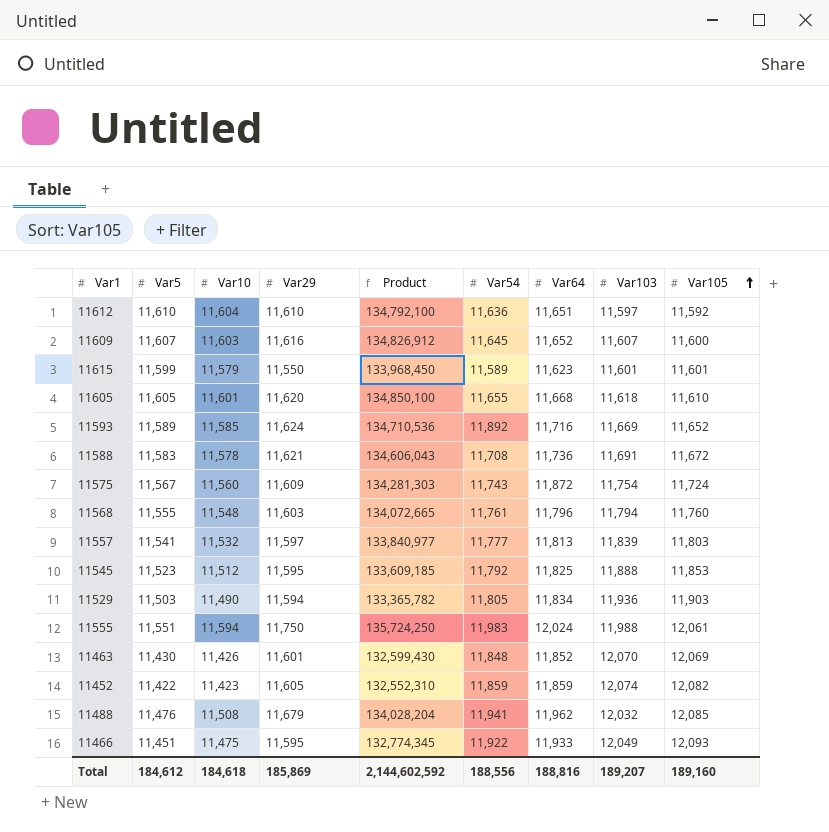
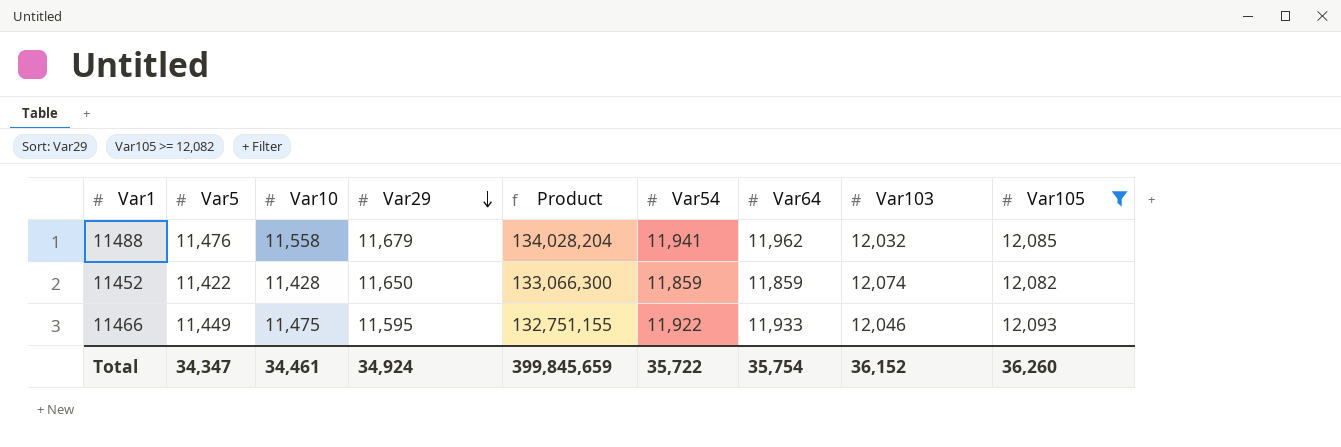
filter: none -> Var105 >= 12,082
row order: Var105 ascending -> Var29 descending
11488 | Var10: 11,508 -> 11,558
11452 | Var10: 11,423 -> 11,428
11452 | Var29: 11,605 -> 11,650
11452 | Product: 132,552,310 -> 133,066,300
11466 | Var5: 11,451 -> 11,449
11466 | Product: 132,774,345 -> 132,751,155
11466 | Var103: 12,049 -> 12,046
Total | Var5: 184,612 -> 34,347
Total | Var10: 184,618 -> 34,461
Total | Var29: 185,869 -> 34,924
Total | Product: 2,144,602,592 -> 399,845,659
Total | Var54: 188,556 -> 35,722
Total | Var64: 188,816 -> 35,754
Total | Var103: 189,207 -> 36,152
Total | Var105: 189,160 -> 36,260

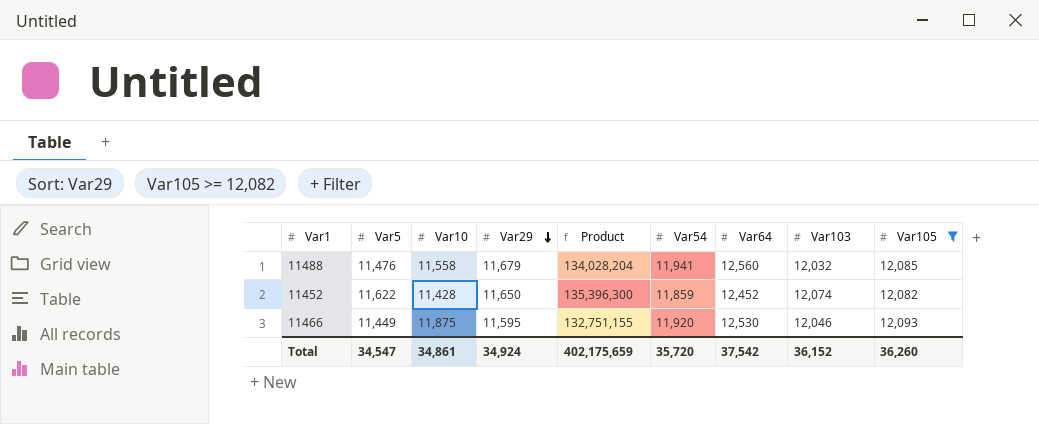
11488 | Var64: 11,962 -> 12,560
11452 | Var5: 11,422 -> 11,622
11452 | Product: 133,066,300 -> 135,396,300
11452 | Var64: 11,859 -> 12,452
11466 | Var10: 11,475 -> 11,875
11466 | Var54: 11,922 -> 11,920
11466 | Var64: 11,933 -> 12,530
Total | Var5: 34,347 -> 34,547
Total | Var10: 34,461 -> 34,861
Total | Product: 399,845,659 -> 402,175,659
Total | Var54: 35,722 -> 35,720
Total | Var64: 35,754 -> 37,542

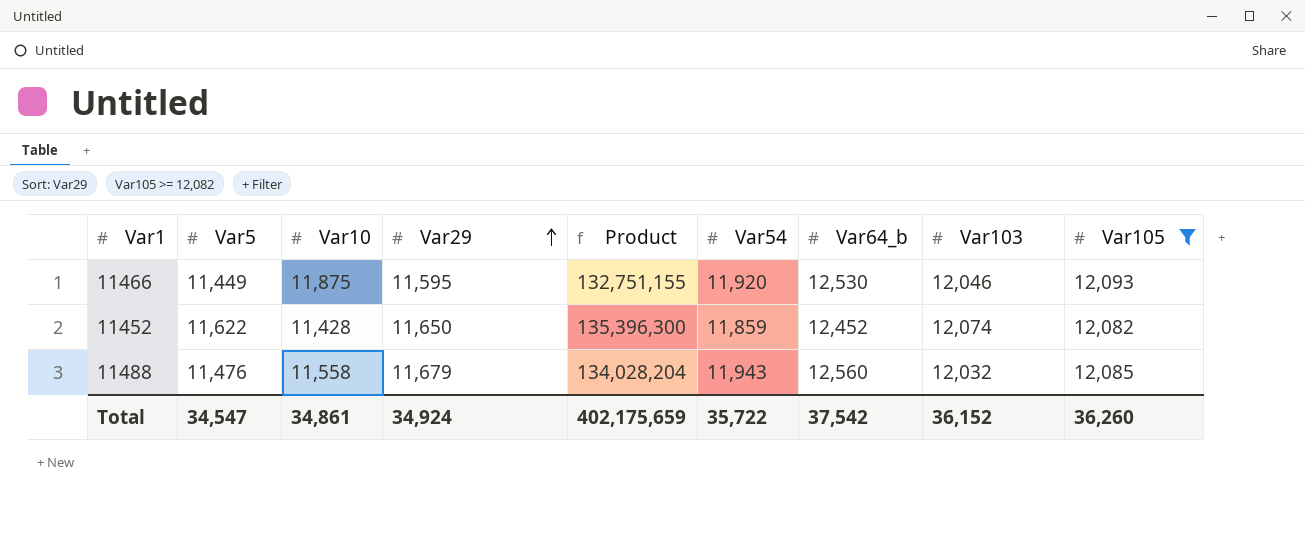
row order: Var29 descending -> Var29 ascending
column name: Var64 -> Var64_b
11488 | Var54: 11,941 -> 11,943
Total | Var54: 35,720 -> 35,722

